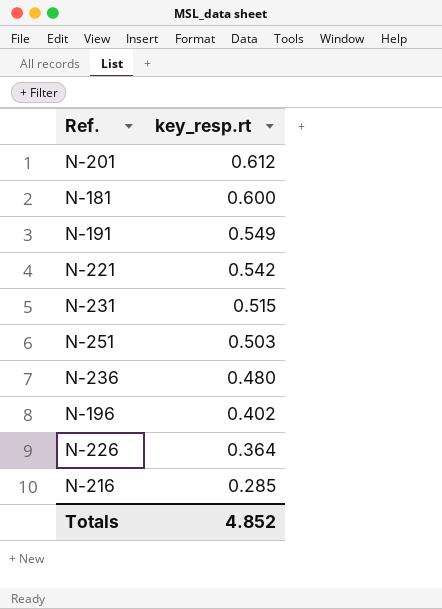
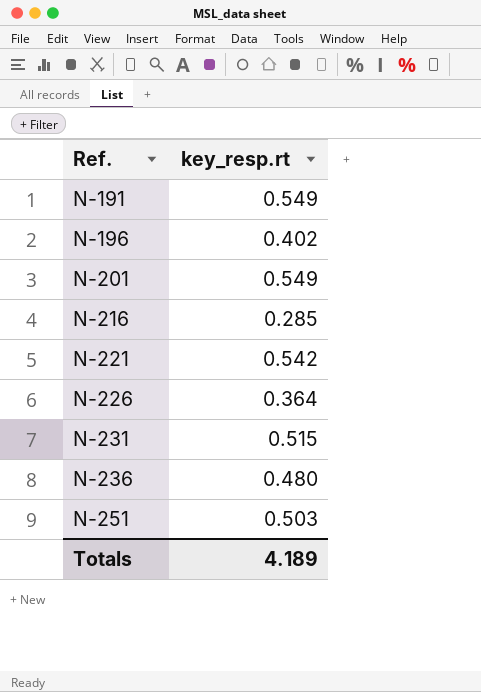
row order: key_resp.rt descending -> Ref. ascending
row N-181: 0.600 -> none
N-201 | key_resp.rt: 0.612 -> 0.549
Totals | key_resp.rt: 4.852 -> 4.189

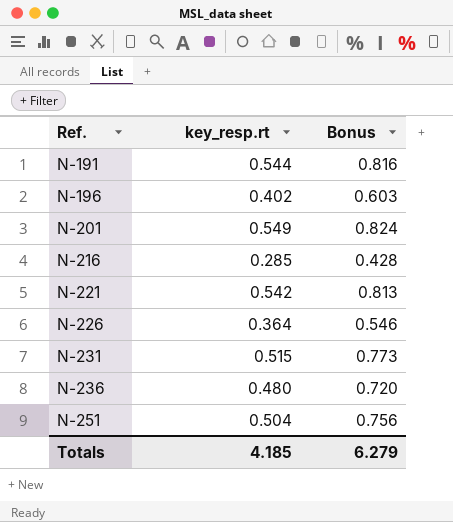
column Bonus | formula: none -> [key_resp.rt] * 1.5
N-191 | key_resp.rt: 0.549 -> 0.544
N-251 | key_resp.rt: 0.503 -> 0.504
Totals | key_resp.rt: 4.189 -> 4.185

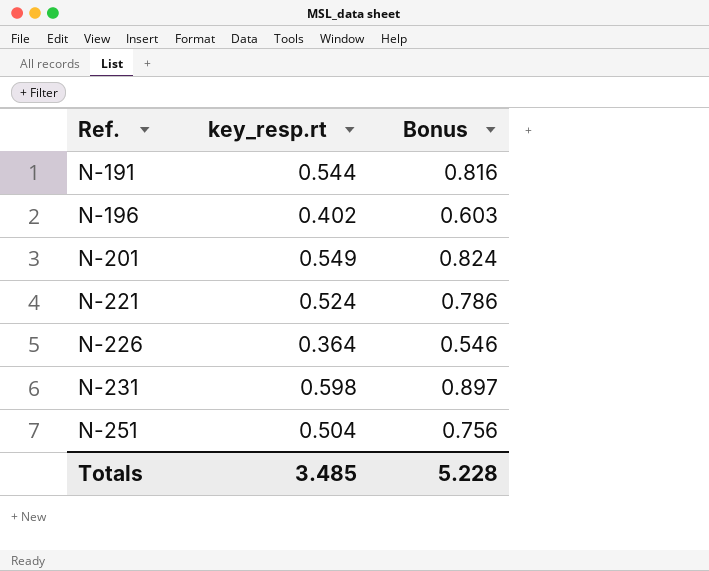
row N-216: 0.285 | 0.428 -> none
row N-236: 0.480 | 0.720 -> none
N-221 | key_resp.rt: 0.542 -> 0.524
N-221 | Bonus: 0.813 -> 0.786
N-231 | key_resp.rt: 0.515 -> 0.598
N-231 | Bonus: 0.773 -> 0.897
Totals | key_resp.rt: 4.185 -> 3.485
Totals | Bonus: 6.279 -> 5.228

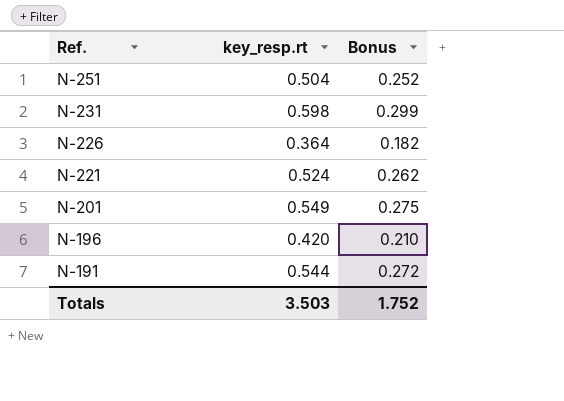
row order: Ref. ascending -> Ref. descending
column Bonus | formula: [key_resp.rt] * 1.5 -> [key_resp.rt] * 0.5
N-196 | key_resp.rt: 0.402 -> 0.420
Totals | key_resp.rt: 3.485 -> 3.503
Totals | Bonus: 5.228 -> 1.752

